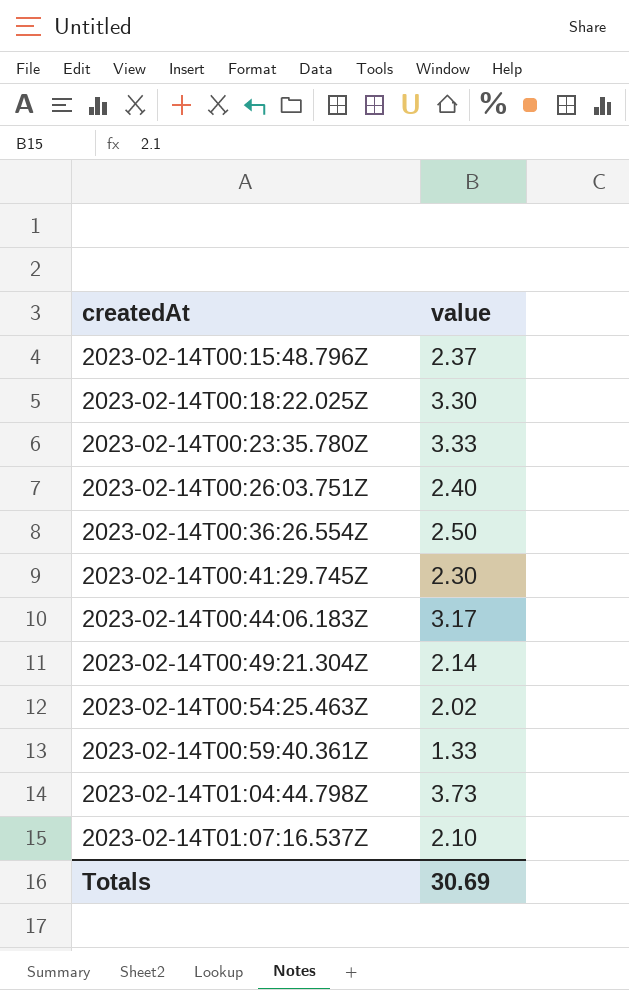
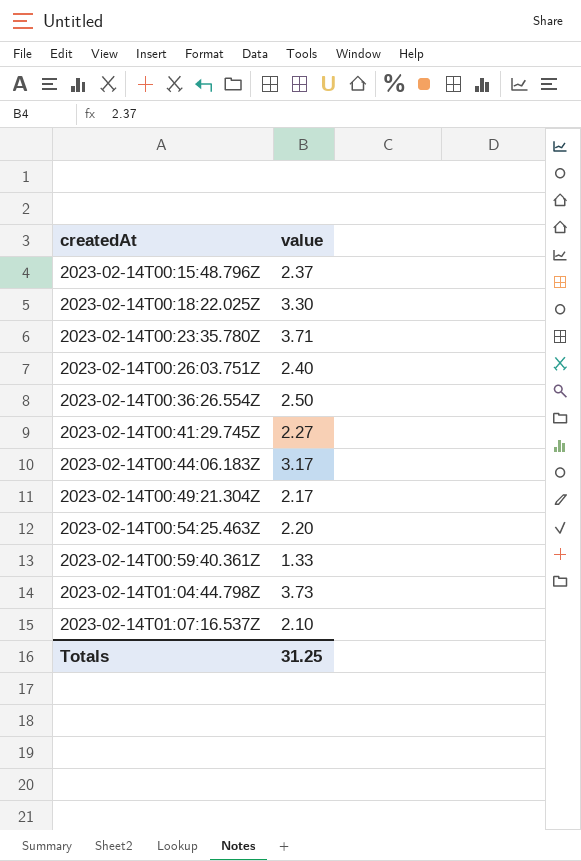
2023-02-14T00:23:35.780Z | value: 3.33 -> 3.71
2023-02-14T00:41:29.745Z | value: 2.30 -> 2.27
2023-02-14T00:49:21.304Z | value: 2.14 -> 2.17
2023-02-14T00:54:25.463Z | value: 2.02 -> 2.20
Totals | value: 30.69 -> 31.25

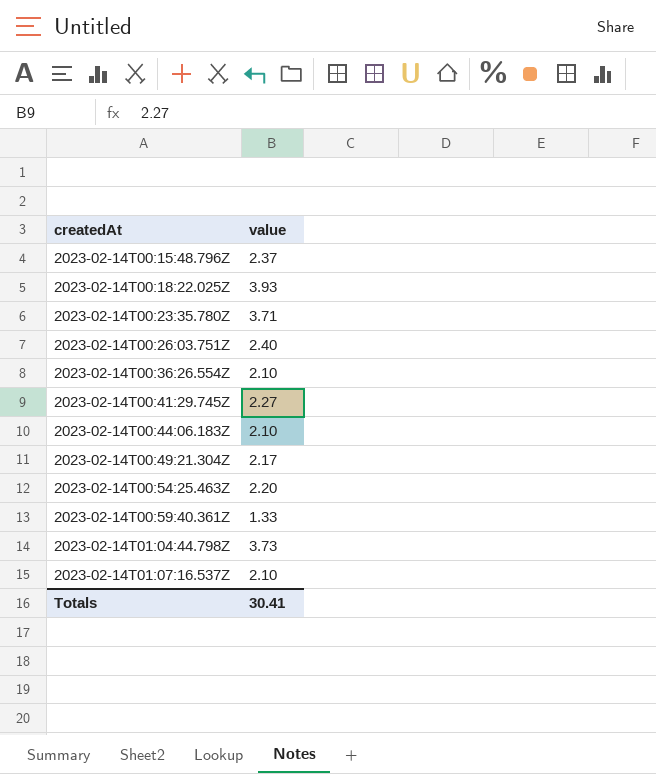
2023-02-14T00:18:22.025Z | value: 3.30 -> 3.93
2023-02-14T00:36:26.554Z | value: 2.50 -> 2.10
2023-02-14T00:44:06.183Z | value: 3.17 -> 2.10
Totals | value: 31.25 -> 30.41

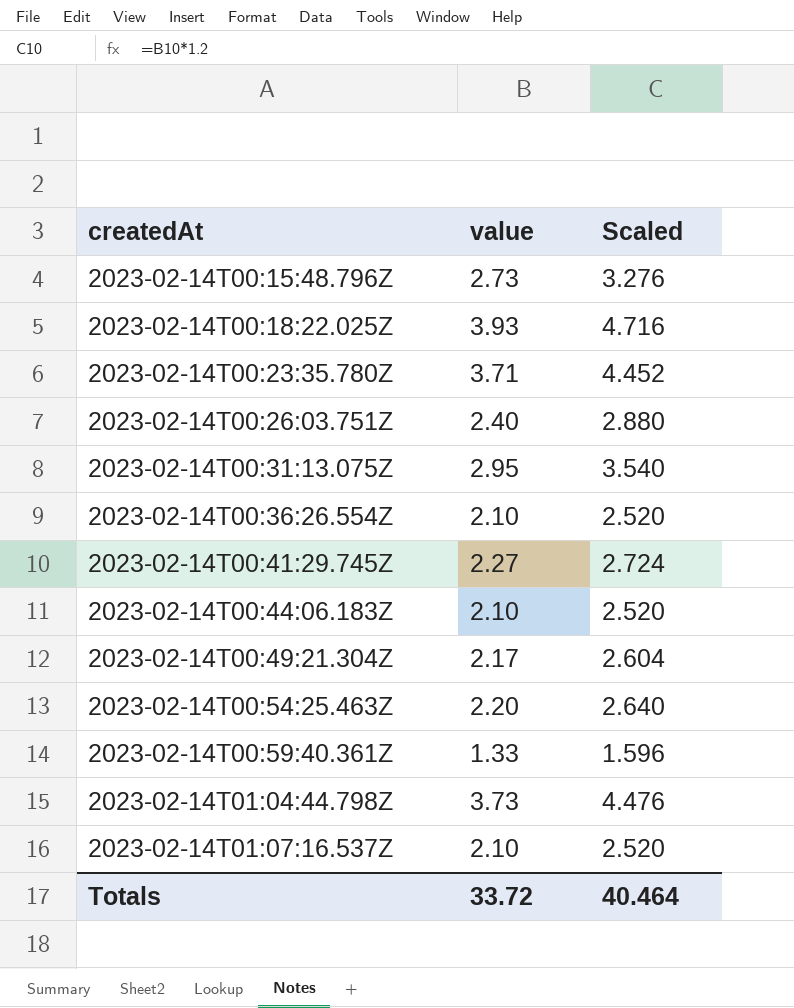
column Scaled | formula: none -> [value] * 1.2
2023-02-14T00:15:48.796Z | value: 2.37 -> 2.73
row 2023-02-14T00:31:13.075Z: none -> 2.95 | 3.540
Totals | value: 30.41 -> 33.72

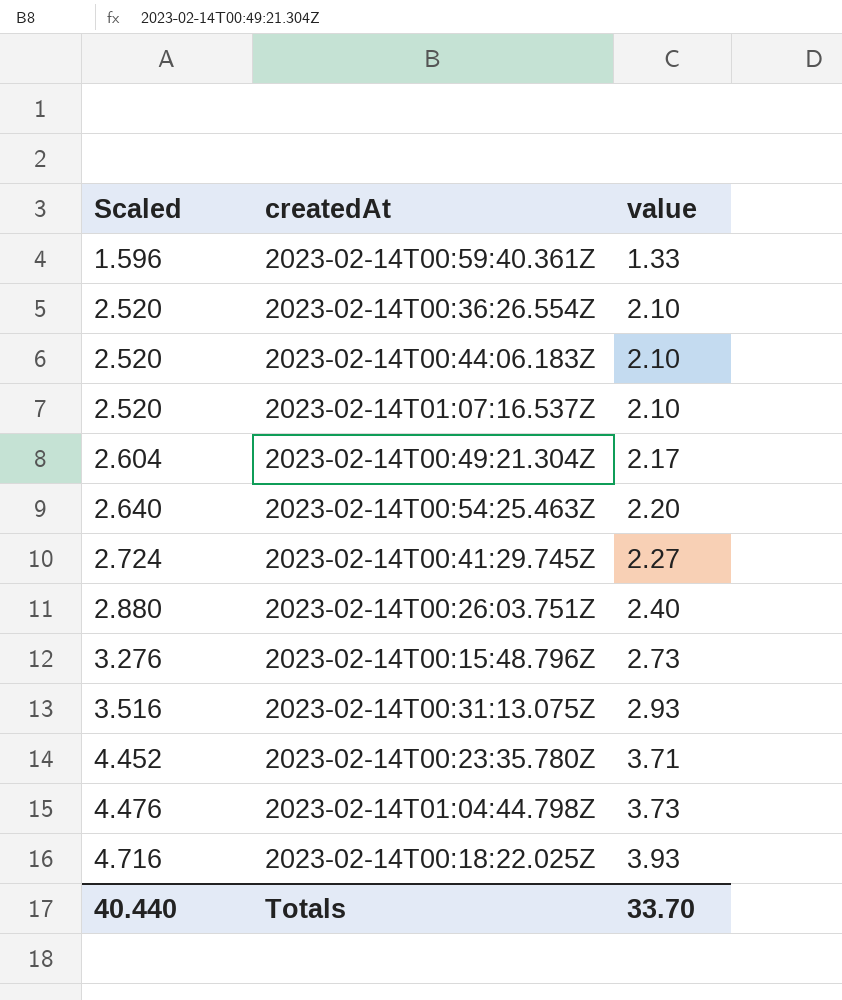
row order: createdAt ascending -> Scaled ascending
column Scaled | position: 3 -> 1
2023-02-14T00:31:13.075Z | Scaled: 3.540 -> 3.516
2023-02-14T00:31:13.075Z | value: 2.95 -> 2.93
Totals | Scaled: 40.464 -> 40.440
Totals | value: 33.72 -> 33.70

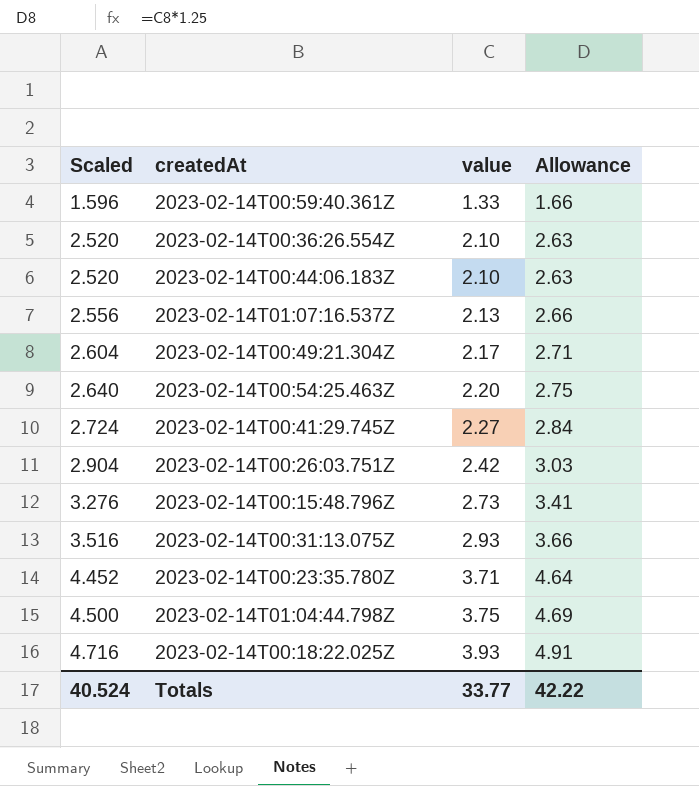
column Allowance | formula: none -> [value] * 1.25
2023-02-14T01:07:16.537Z | Scaled: 2.520 -> 2.556
2023-02-14T01:07:16.537Z | value: 2.10 -> 2.13
2023-02-14T00:26:03.751Z | Scaled: 2.880 -> 2.904
2023-02-14T00:26:03.751Z | value: 2.40 -> 2.42
2023-02-14T01:04:44.798Z | Scaled: 4.476 -> 4.500
2023-02-14T01:04:44.798Z | value: 3.73 -> 3.75
Totals | Scaled: 40.440 -> 40.524
Totals | value: 33.70 -> 33.77

